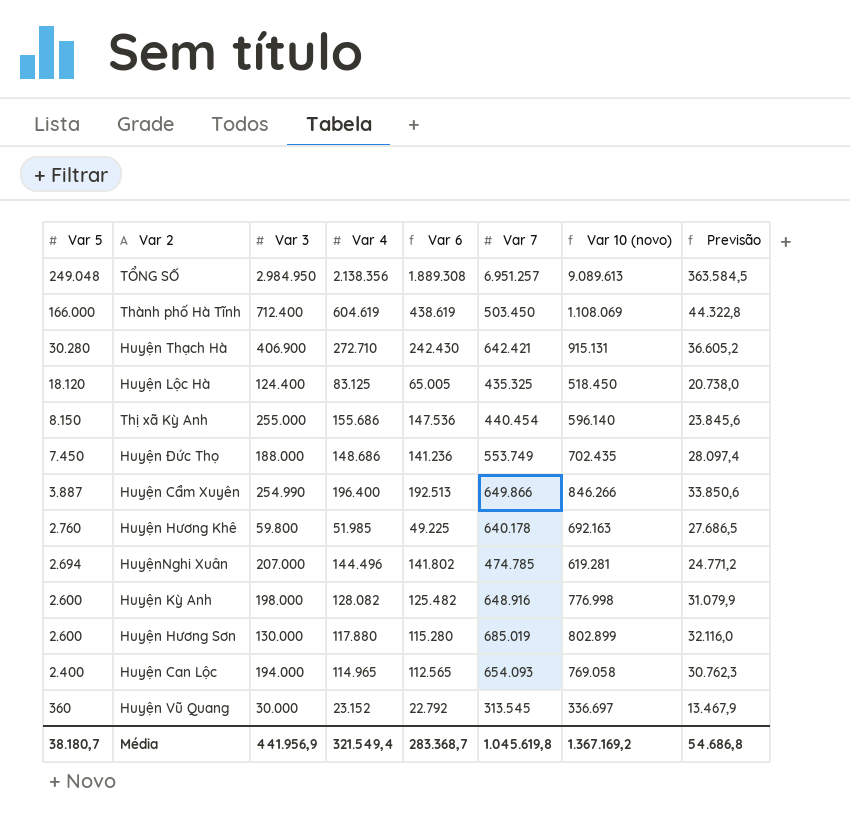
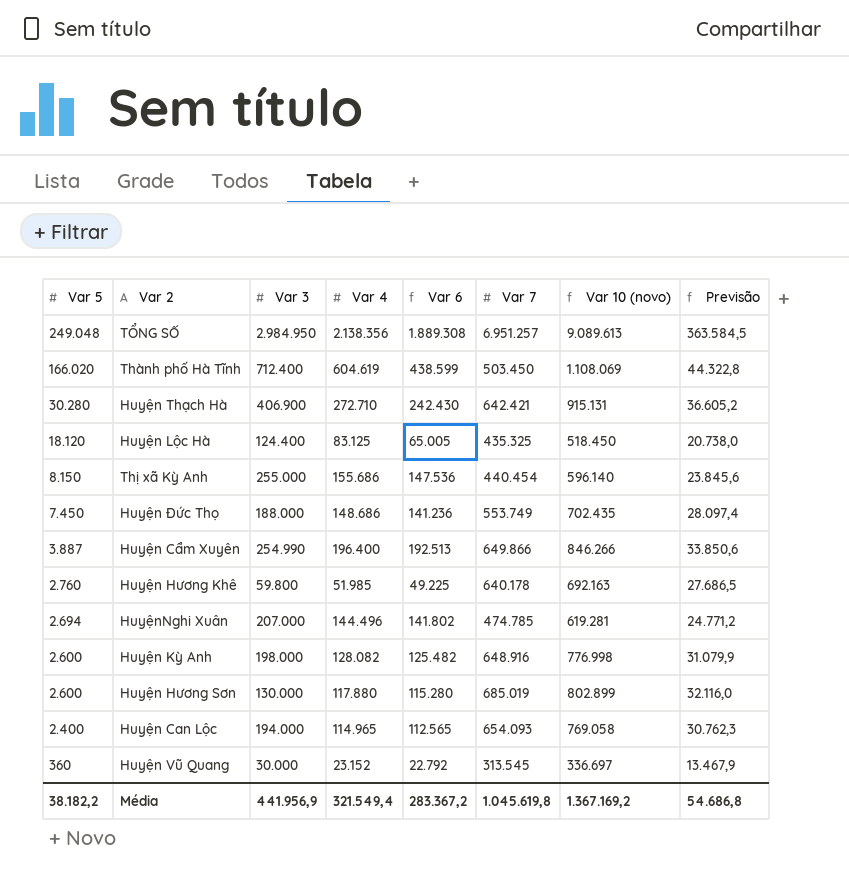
Thành phố Hà Tĩnh | Var 5: 166.000 -> 166.020
Thành phố Hà Tĩnh | Var 6: 438.619 -> 438.599
Média | Var 5: 38.180,7 -> 38.182,2
Média | Var 6: 283.368,7 -> 283.367,2

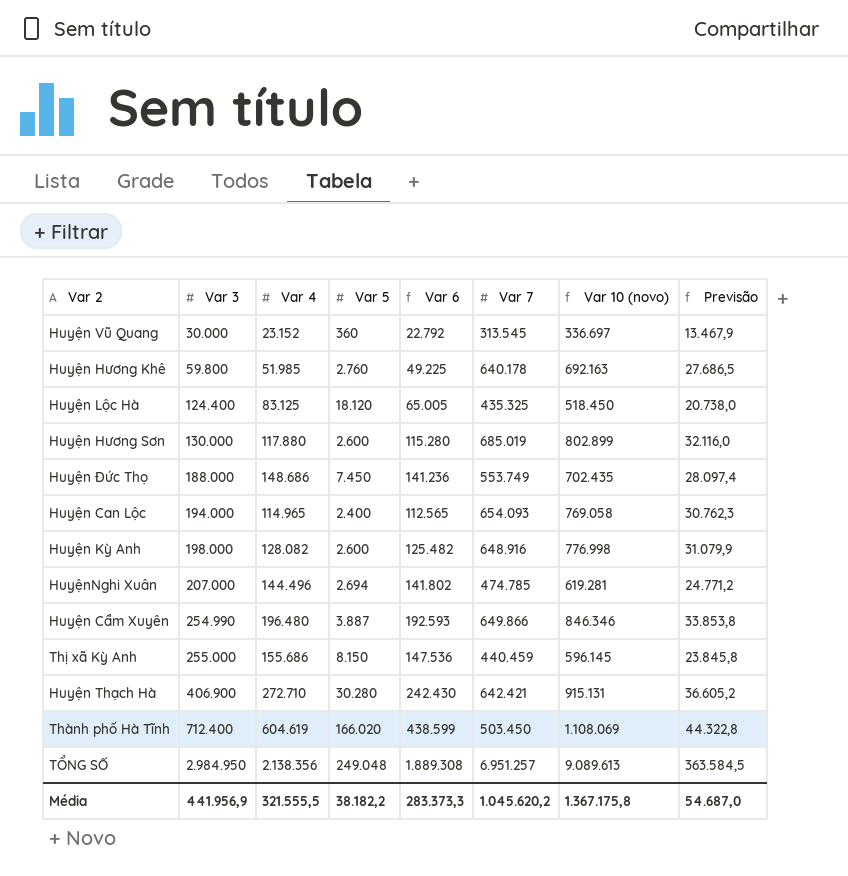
row order: Var 5 descending -> Var 3 ascending
column Var 5 | position: 1 -> 4
Huyện Cẩm Xuyên | Var 4: 196.400 -> 196.480
Huyện Cẩm Xuyên | Var 6: 192.513 -> 192.593
Huyện Cẩm Xuyên | Var 10 (novo): 846.266 -> 846.346
Huyện Cẩm Xuyên | Previsão: 33.850,6 -> 33.853,8
Thị xã Kỳ Anh | Var 7: 440.454 -> 440.459
Thị xã Kỳ Anh | Var 10 (novo): 596.140 -> 596.145
Thị xã Kỳ Anh | Previsão: 23.845,6 -> 23.845,8
Média | Var 4: 321.549,4 -> 321.555,5
Média | Var 6: 283.367,2 -> 283.373,3
Média | Var 7: 1.045.619,8 -> 1.045.620,2
Média | Var 10 (novo): 1.367.169,2 -> 1.367.175,8
Média | Previsão: 54.686,8 -> 54.687,0

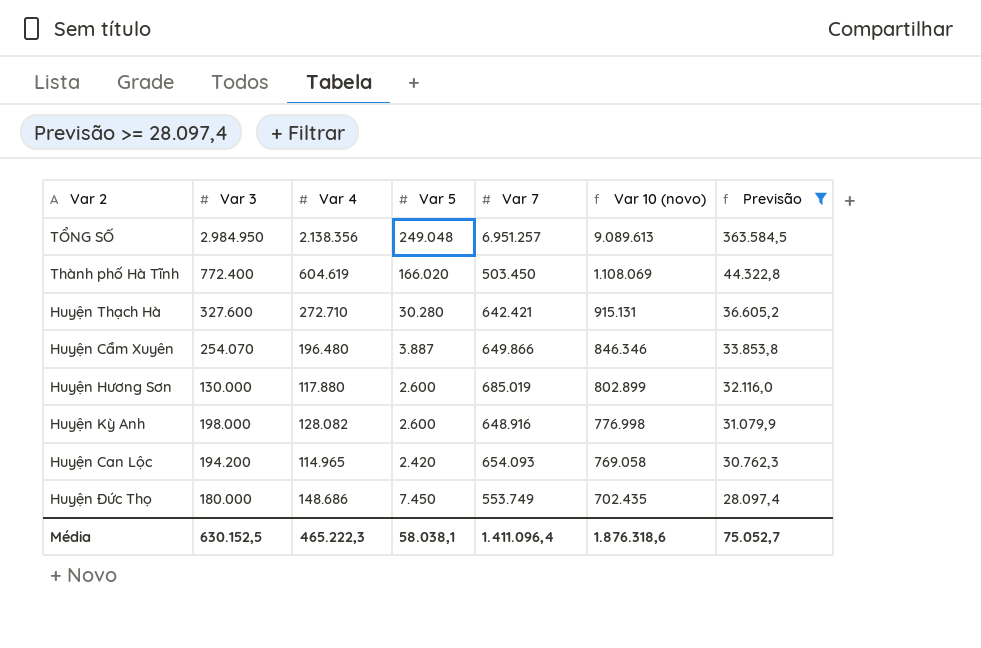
filter: none -> Previsão >= 28.097,4
row order: Var 3 ascending -> Var 10 (novo) descending
column Var 6 | formula: [Var 4] - [Var 5] -> none
Thành phố Hà Tĩnh | Var 3: 712.400 -> 772.400
Huyện Thạch Hà | Var 3: 406.900 -> 327.600
Huyện Cẩm Xuyên | Var 3: 254.990 -> 254.070
Huyện Can Lộc | Var 3: 194.000 -> 194.200
Huyện Can Lộc | Var 5: 2.400 -> 2.420
Huyện Đức Thọ | Var 3: 188.000 -> 180.000
Média | Var 3: 441.956,9 -> 630.152,5
Média | Var 4: 321.555,5 -> 465.222,3
Média | Var 5: 38.182,2 -> 58.038,1
Média | Var 7: 1.045.620,2 -> 1.411.096,4
Média | Var 10 (novo): 1.367.175,8 -> 1.876.318,6
Média | Previsão: 54.687,0 -> 75.052,7

